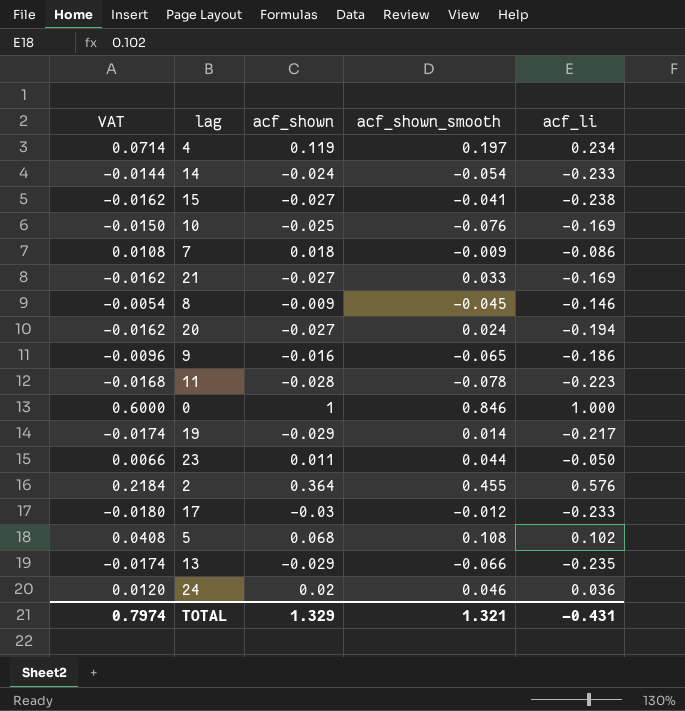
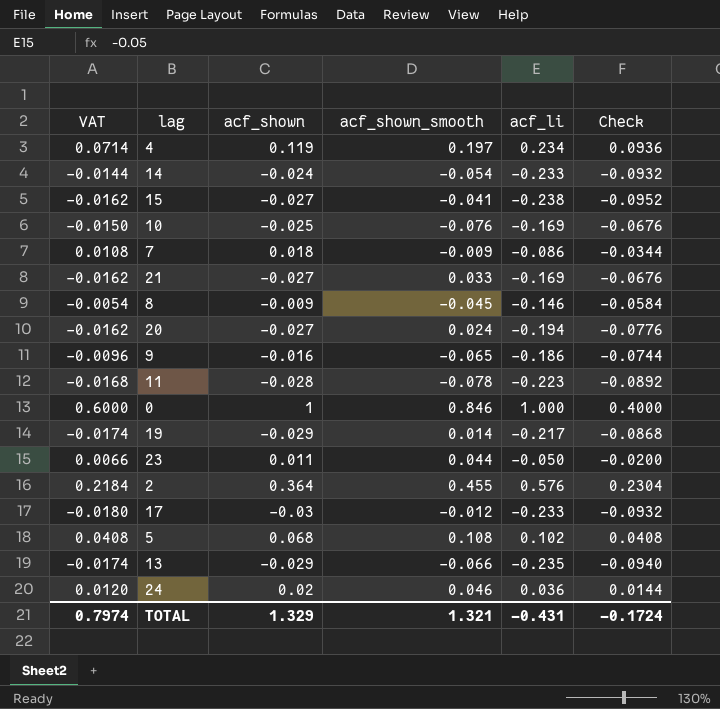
column Check | formula: none -> [acf_li] * 0.4

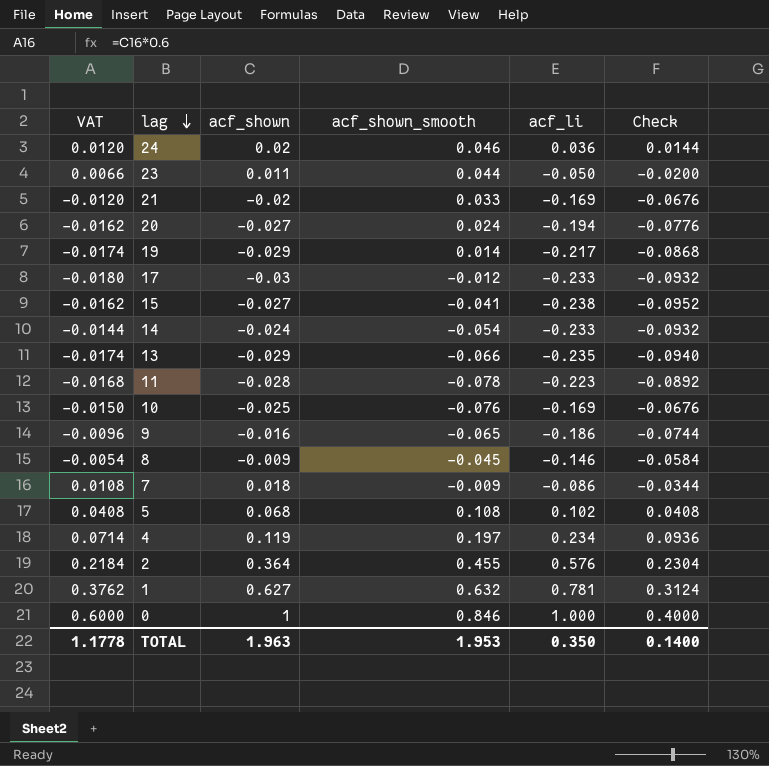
row order: none -> lag descending
21 | VAT: -0.0162 -> -0.0120
21 | acf_shown: -0.027 -> -0.02
row 1: none -> 0.3762 | 0.627 | 0.632 | 0.781 | 0.3124
TOTAL | VAT: 0.7974 -> 1.1778
TOTAL | acf_shown: 1.329 -> 1.963
TOTAL | acf_shown_smooth: 1.321 -> 1.953
TOTAL | acf_li: -0.431 -> 0.350
TOTAL | Check: -0.1724 -> 0.1400

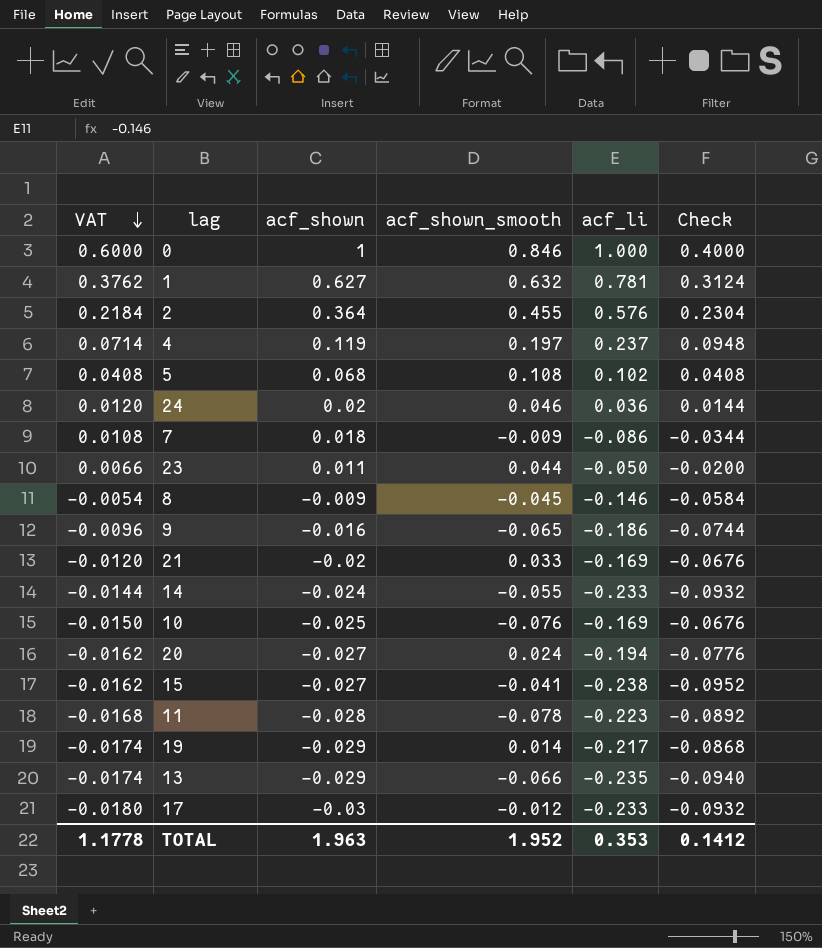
row order: lag descending -> VAT descending
4 | acf_li: 0.234 -> 0.237
4 | Check: 0.0936 -> 0.0948
14 | acf_shown_smooth: -0.054 -> -0.055
TOTAL | acf_shown_smooth: 1.953 -> 1.952
TOTAL | acf_li: 0.350 -> 0.353
TOTAL | Check: 0.1400 -> 0.1412

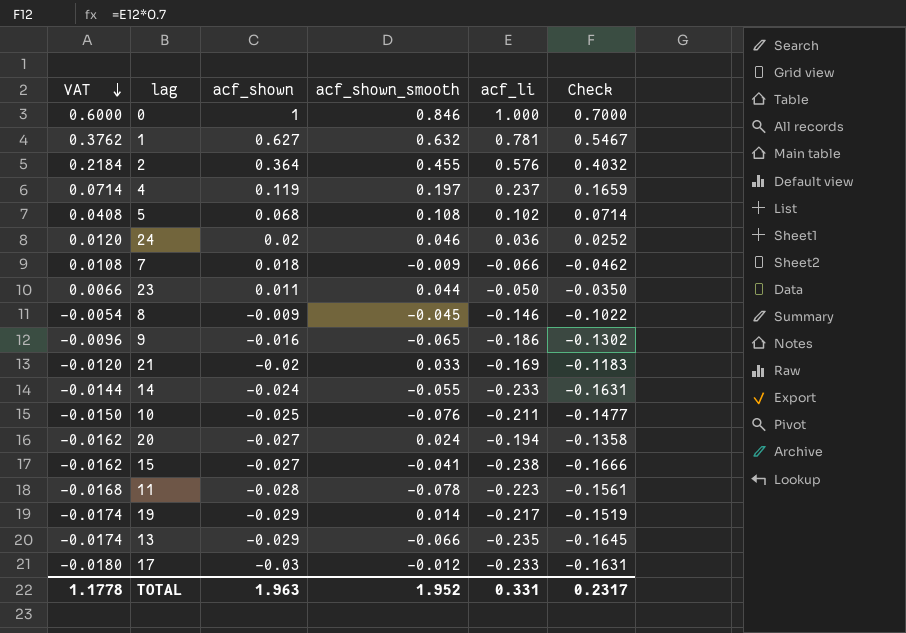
column Check | formula: [acf_li] * 0.4 -> [acf_li] * 0.7
7 | acf_li: -0.086 -> -0.066
10 | acf_li: -0.169 -> -0.211
TOTAL | acf_li: 0.353 -> 0.331
TOTAL | Check: 0.1412 -> 0.2317

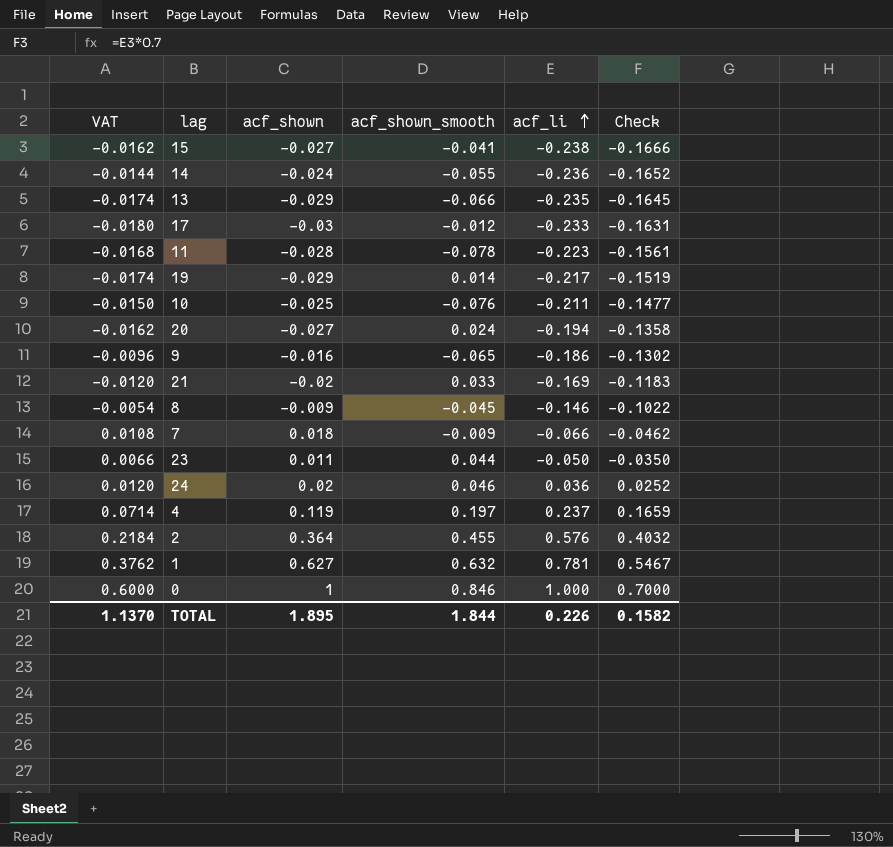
row order: VAT descending -> acf_li ascending
row 5: 0.0408 | 0.068 | 0.108 | 0.102 | 0.0714 -> none
14 | acf_li: -0.233 -> -0.236
14 | Check: -0.1631 -> -0.1652
TOTAL | VAT: 1.1778 -> 1.1370
TOTAL | acf_shown: 1.963 -> 1.895
TOTAL | acf_shown_smooth: 1.952 -> 1.844
TOTAL | acf_li: 0.331 -> 0.226
TOTAL | Check: 0.2317 -> 0.1582

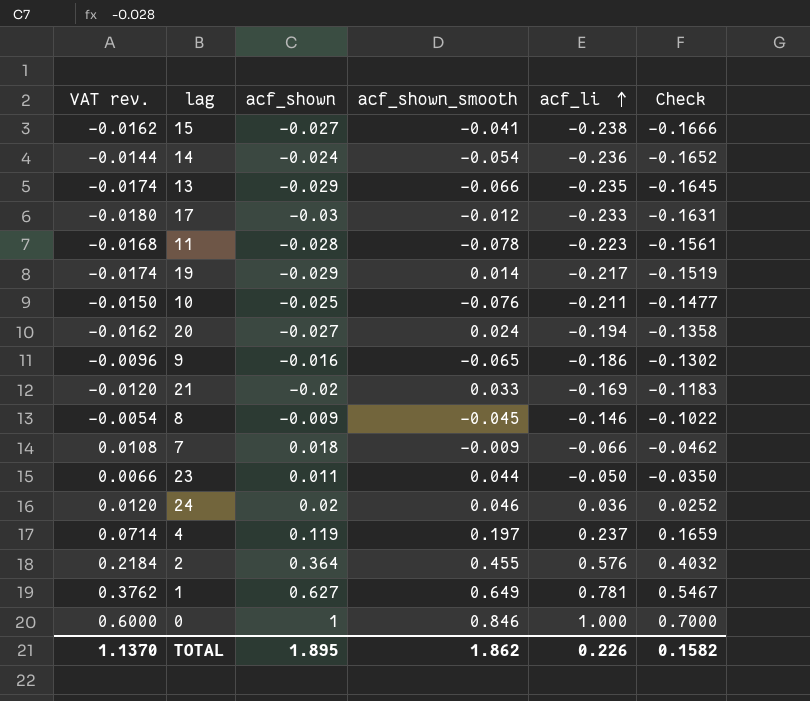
column name: VAT -> VAT rev.
14 | acf_shown_smooth: -0.055 -> -0.054
1 | acf_shown_smooth: 0.632 -> 0.649
TOTAL | acf_shown_smooth: 1.844 -> 1.862

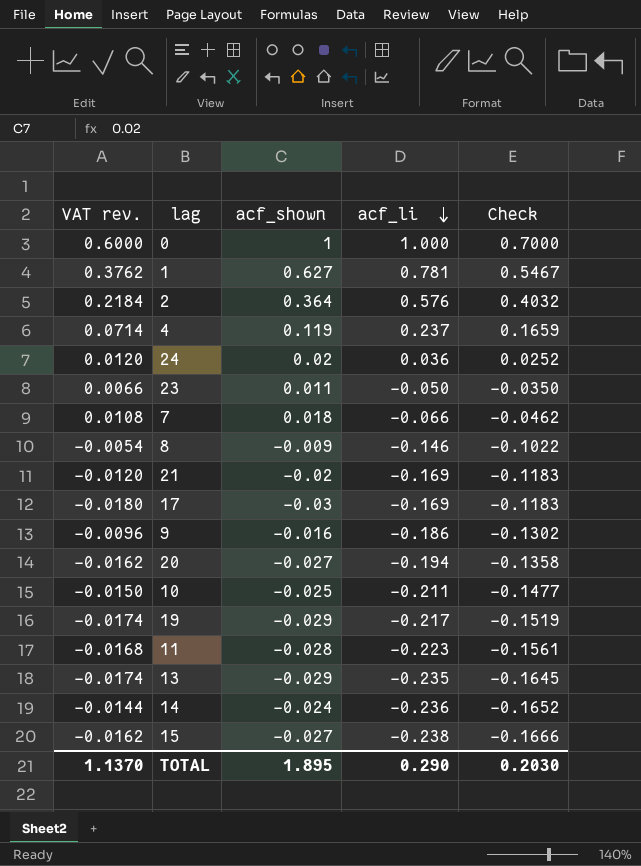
row order: acf_li ascending -> acf_li descending
column acf_shown_smooth | position: 4 -> none
17 | acf_li: -0.233 -> -0.169
17 | Check: -0.1631 -> -0.1183
TOTAL | acf_li: 0.226 -> 0.290
TOTAL | Check: 0.1582 -> 0.2030

